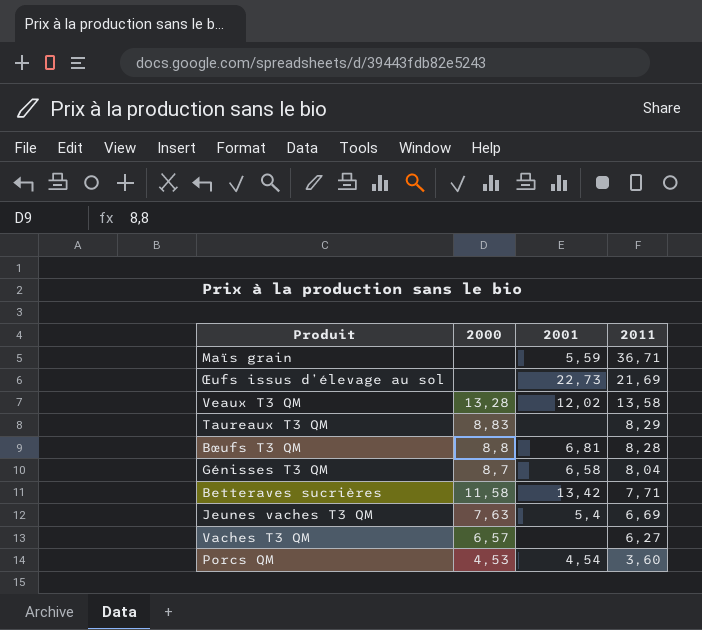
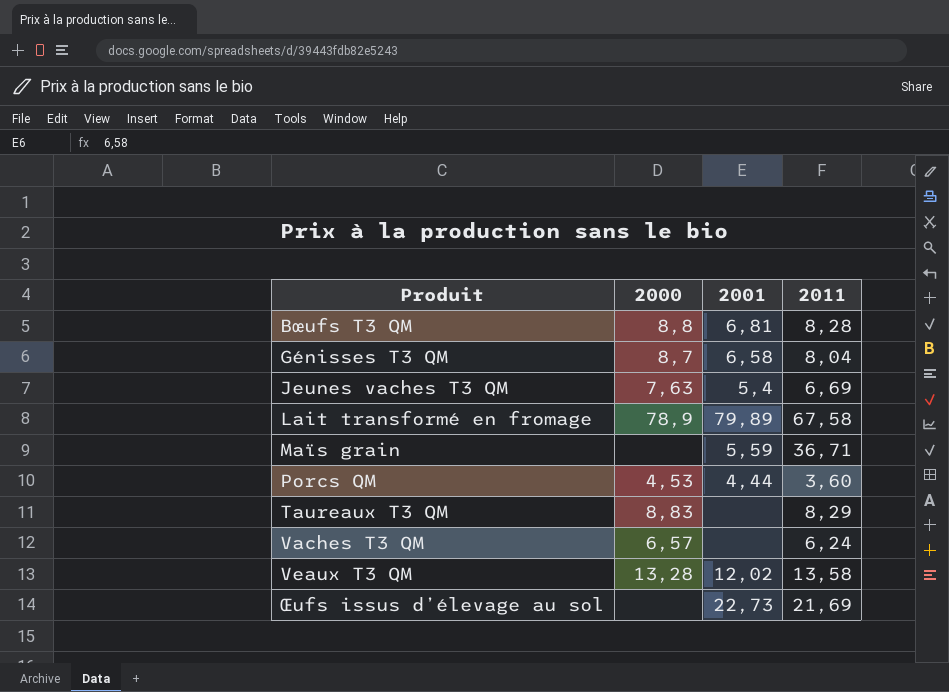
row order: 2011 descending -> Produit ascending
row Betteraves sucrières: 11,58 | 13,42 | 7,71 -> none
row Lait transformé en fromage: none -> 78,9 | 79,89 | 67,58
Porcs QM | 2001: 4,54 -> 4,44
Vaches T3 QM | 2011: 6,27 -> 6,24

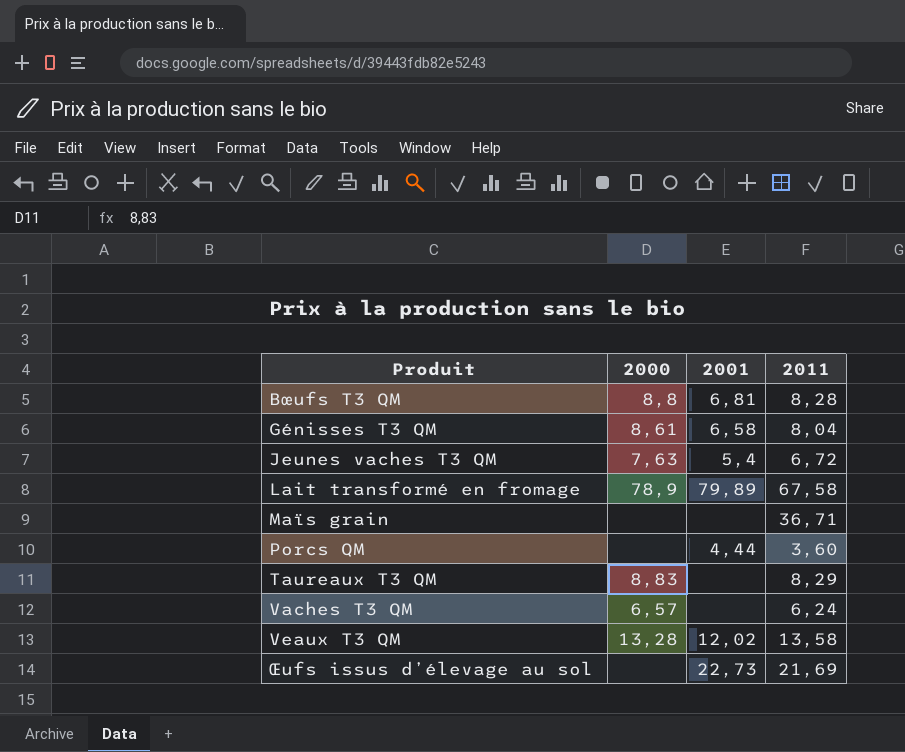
Génisses T3 QM | 2000: 8,7 -> 8,61
Jeunes vaches T3 QM | 2011: 6,69 -> 6,72
Maïs grain | 2001: 5,59 -> none
Porcs QM | 2000: 4,53 -> none

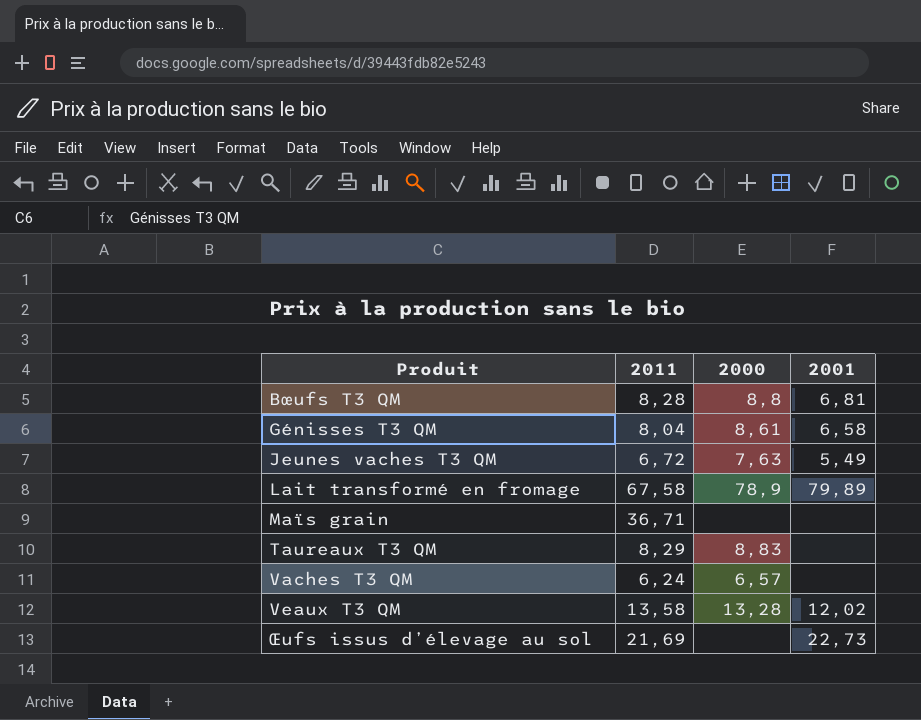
column 2011 | position: 4 -> 2
row Porcs QM: none | 4,44 | 3,60 -> none
Jeunes vaches T3 QM | 2001: 5,4 -> 5,49

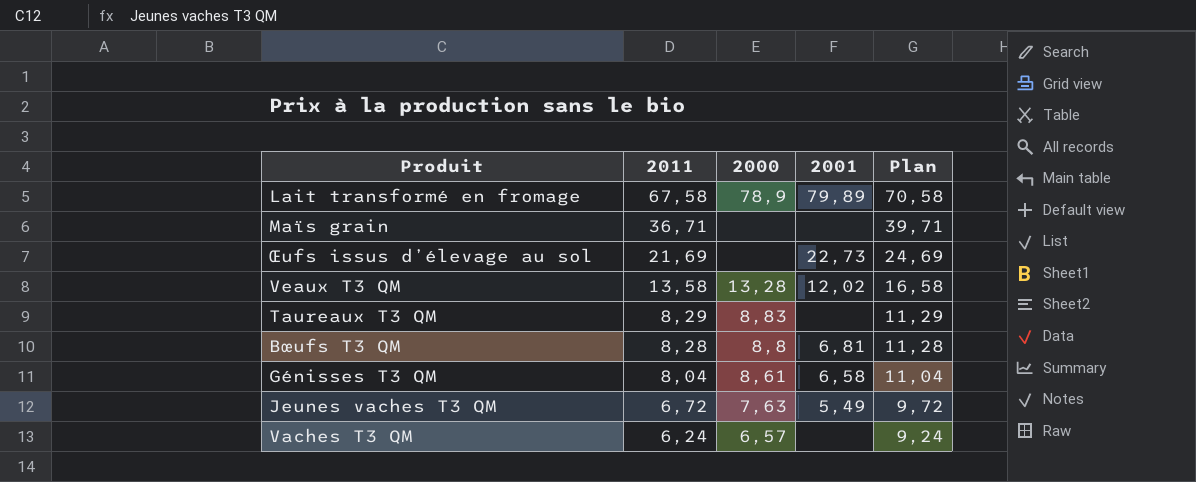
row order: Produit ascending -> 2011 descending
column Plan | formula: none -> [2011] + 3

